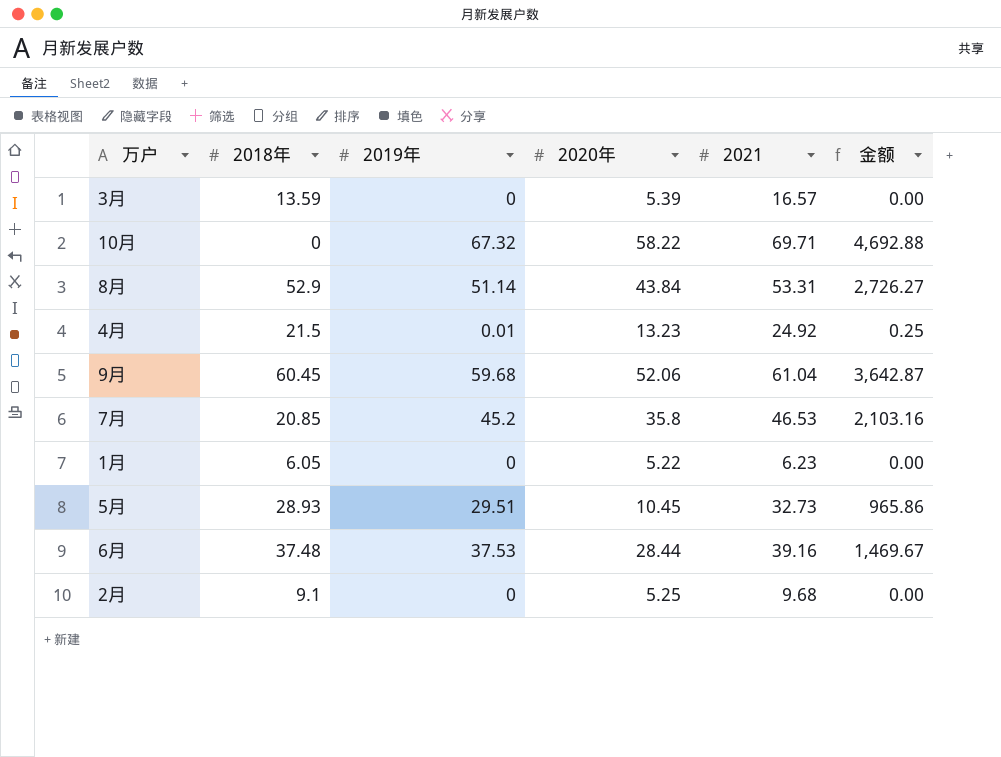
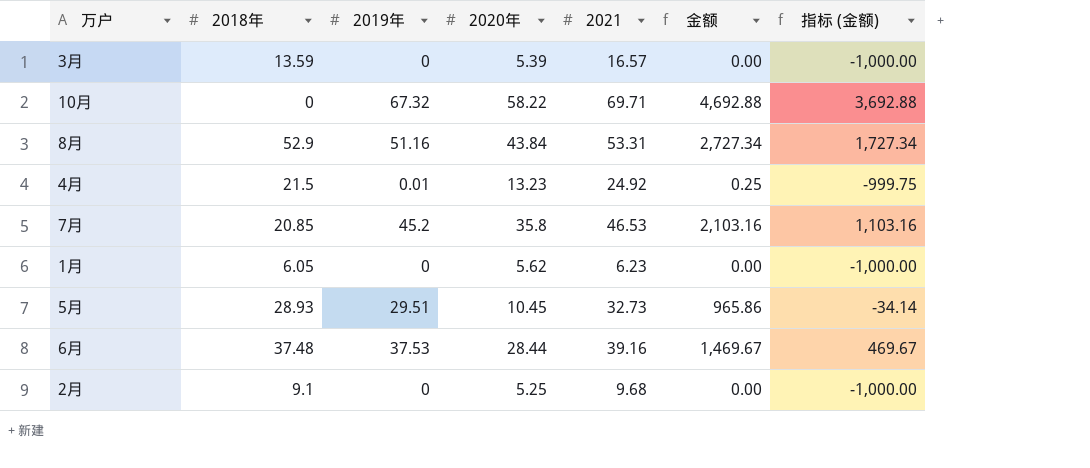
column 指标 (金额) | formula: none -> [金额] - 1000
row 9月: 60.45 | 59.68 | 52.06 | 61.04 | 3,642.87 -> none
8月 | 2019年: 51.14 -> 51.16
8月 | 金额: 2,726.27 -> 2,727.34
1月 | 2020年: 5.22 -> 5.62

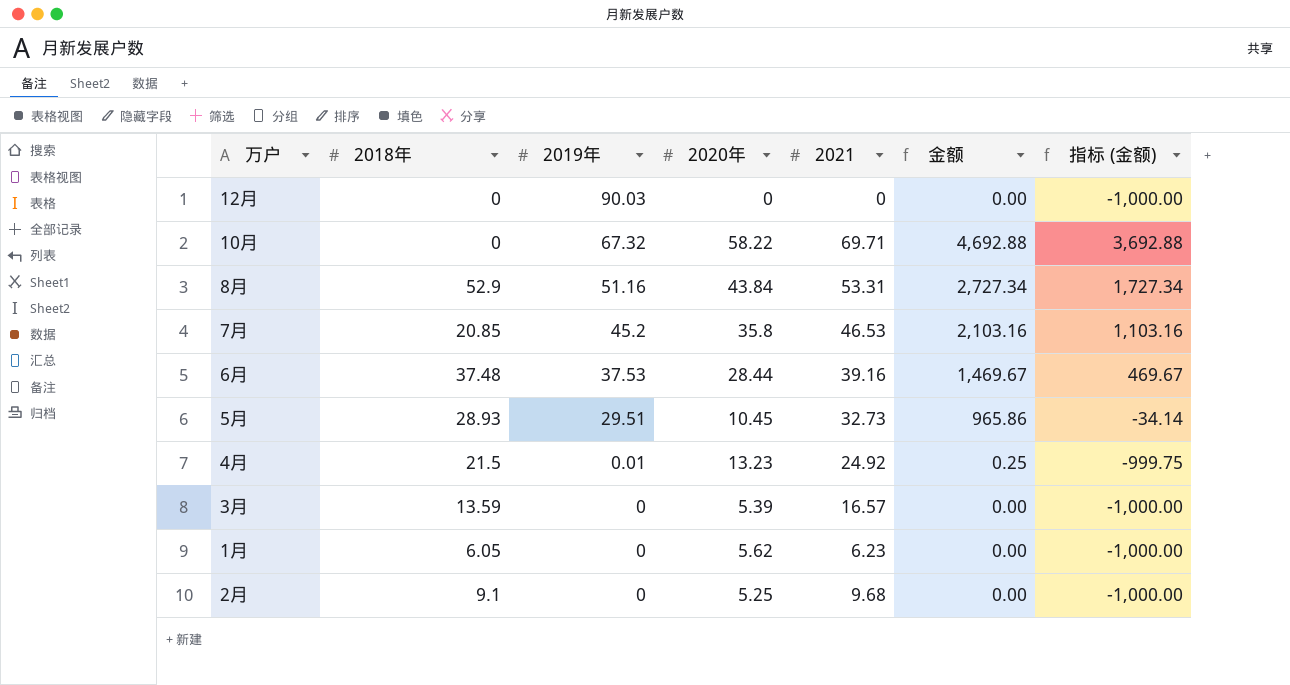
row order: none -> 2019年 descending
row 12月: none -> 0 | 90.03 | 0 | 0 | 0.00 | -1,000.00

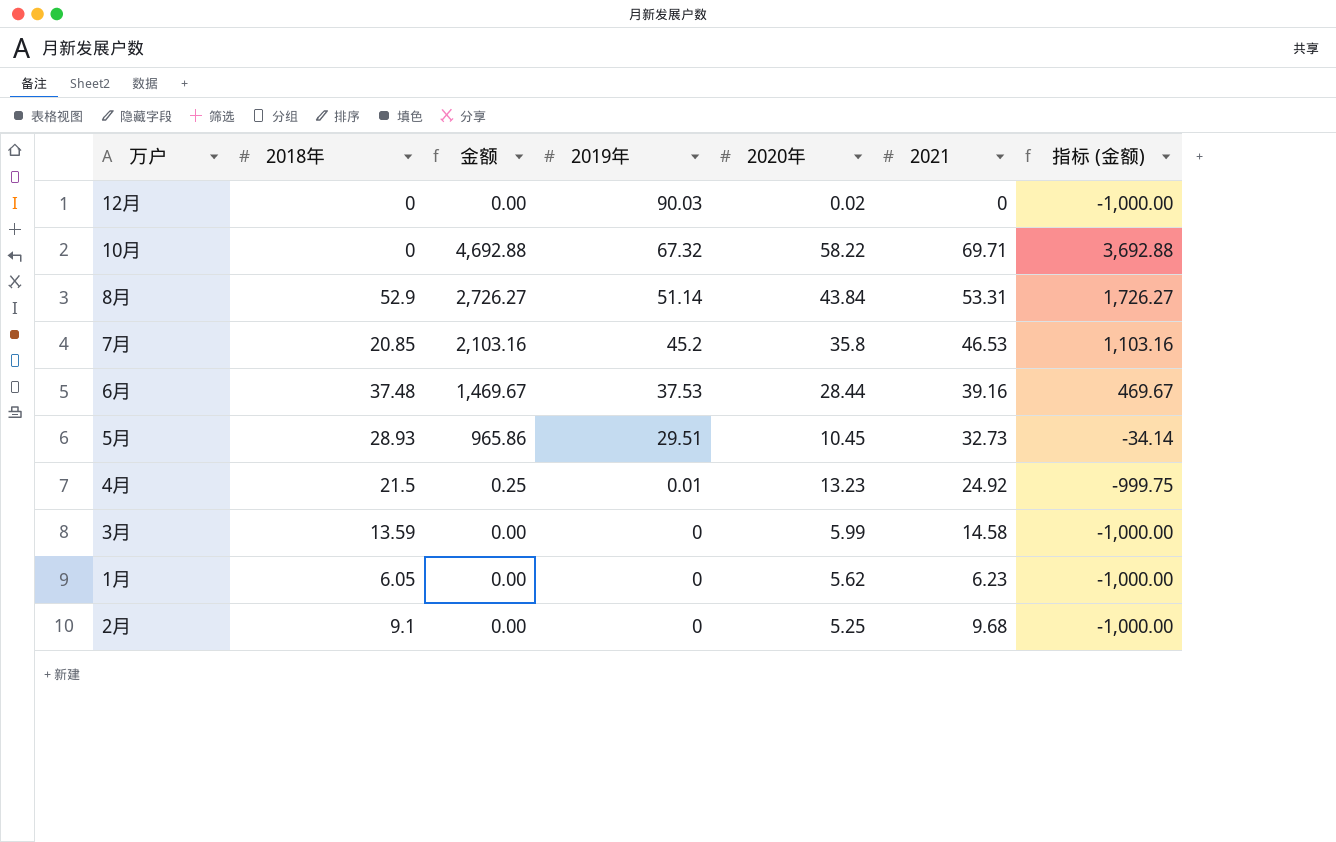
column 金额 | position: 6 -> 3
12月 | 2020年: 0 -> 0.02
8月 | 金额: 2,727.34 -> 2,726.27
8月 | 2019年: 51.16 -> 51.14
8月 | 指标 (金额): 1,727.34 -> 1,726.27
3月 | 2020年: 5.39 -> 5.99
3月 | 2021: 16.57 -> 14.58

